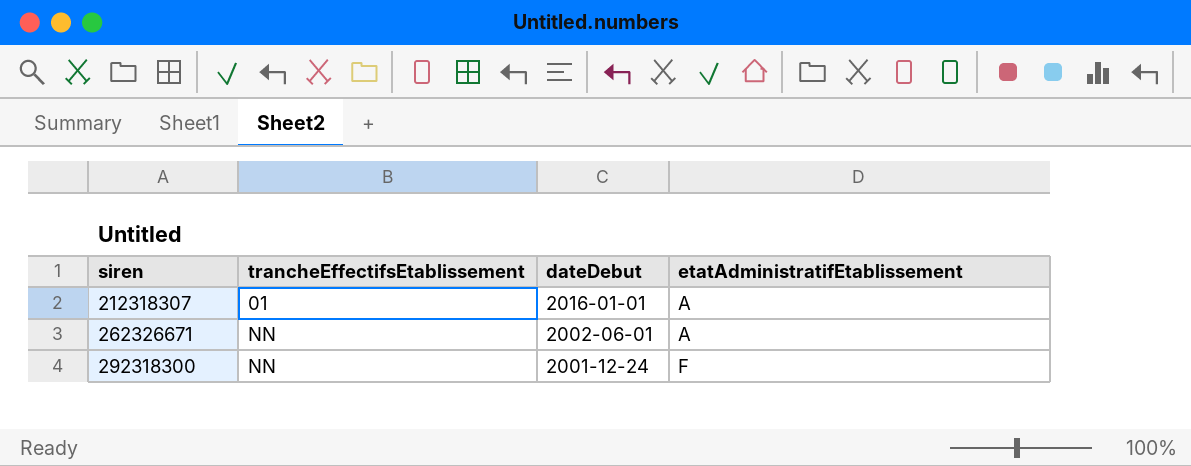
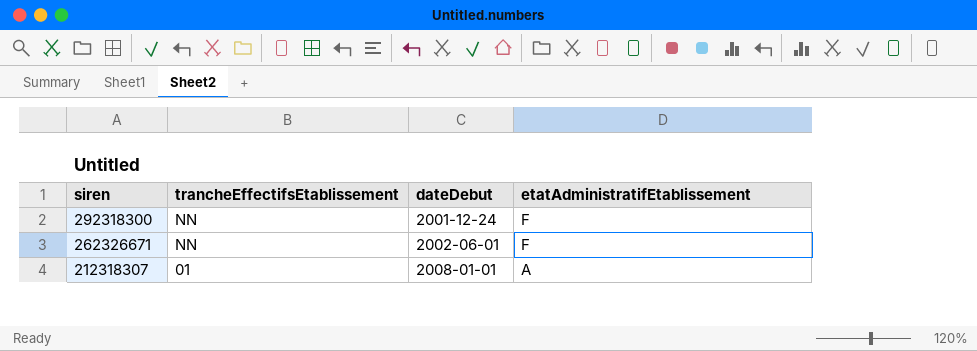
row order: siren ascending -> siren descending
262326671 | etatAdministratifEtablissement: A -> F
212318307 | dateDebut: 2016-01-01 -> 2008-01-01

